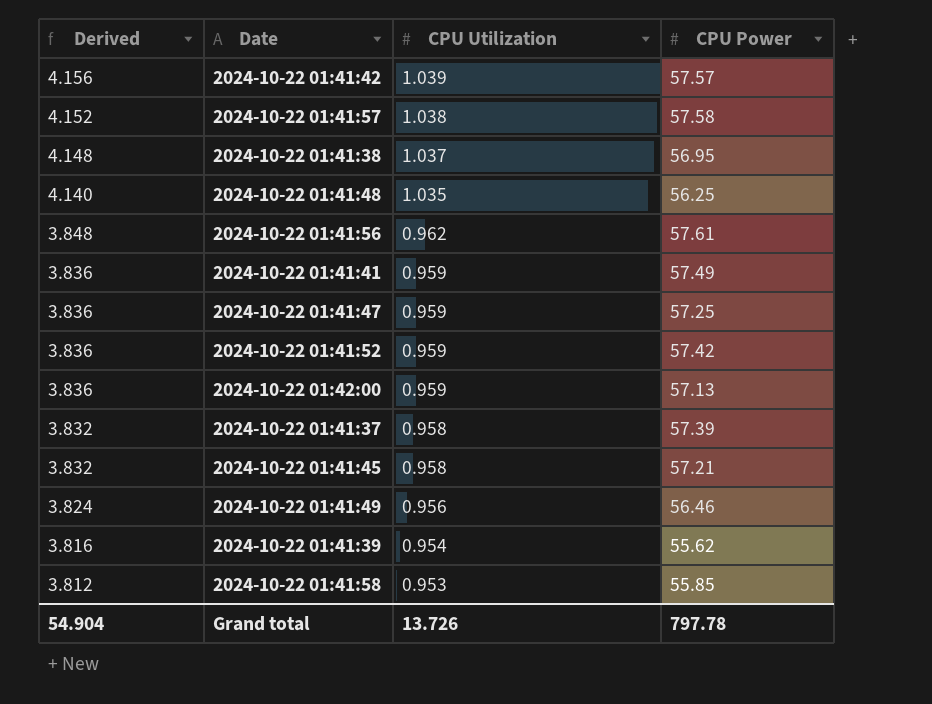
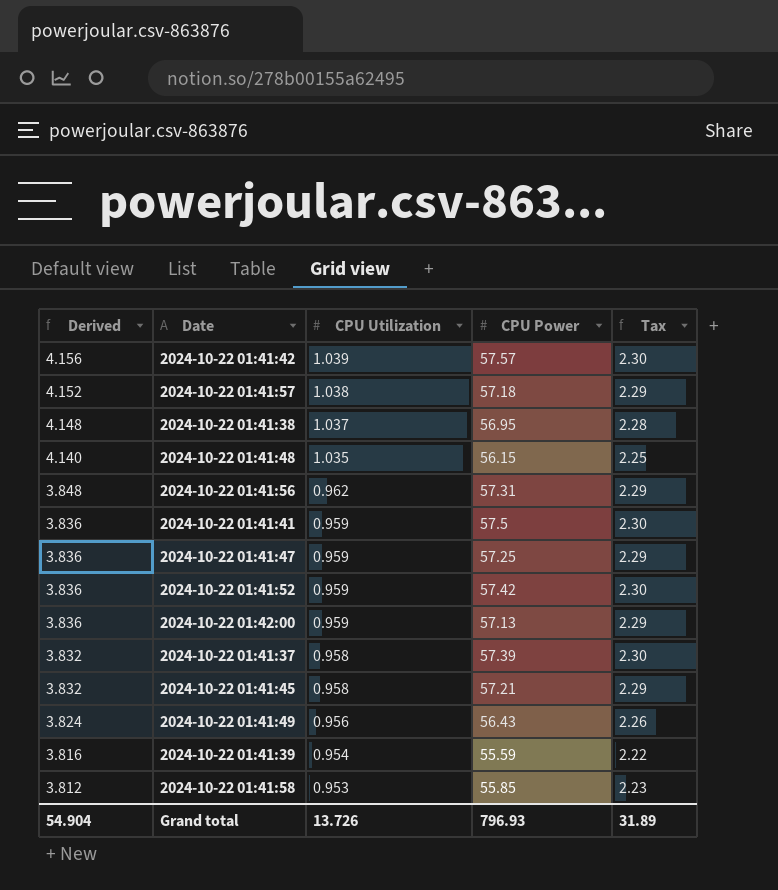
column Tax | formula: none -> [CPU Power] * 0.04
2024-10-22 01:41:57 | CPU Power: 57.58 -> 57.18
2024-10-22 01:41:48 | CPU Power: 56.25 -> 56.15
2024-10-22 01:41:56 | CPU Power: 57.61 -> 57.31
2024-10-22 01:41:41 | CPU Power: 57.49 -> 57.5
2024-10-22 01:41:49 | CPU Power: 56.46 -> 56.43
2024-10-22 01:41:39 | CPU Power: 55.62 -> 55.59
Grand total | CPU Power: 797.78 -> 796.93

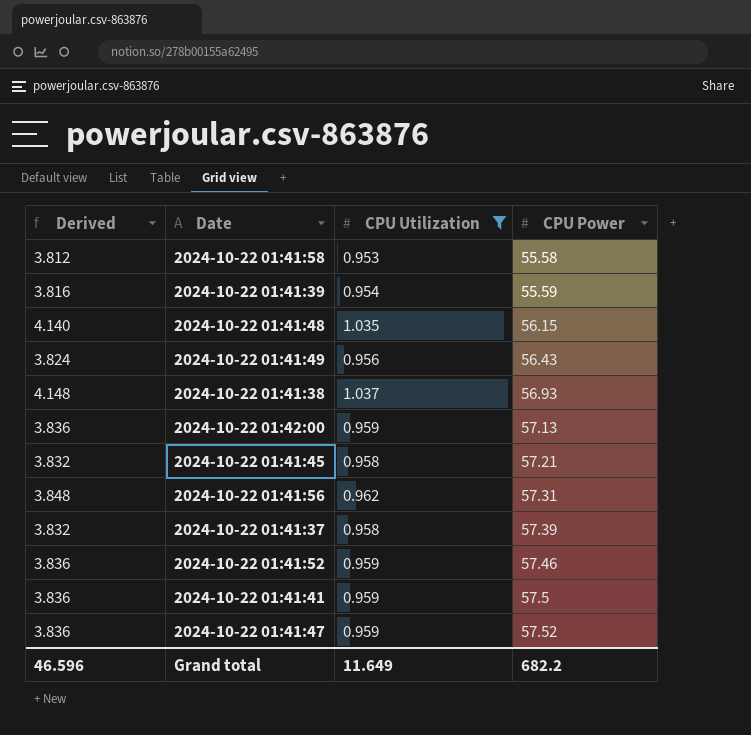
filter: none -> CPU Utilization <= 1.037
row order: Derived descending -> CPU Power ascending
column Tax | formula: [CPU Power] * 0.04 -> none
2024-10-22 01:41:58 | CPU Power: 55.85 -> 55.58
2024-10-22 01:41:38 | CPU Power: 56.95 -> 56.93
2024-10-22 01:41:52 | CPU Power: 57.42 -> 57.46
2024-10-22 01:41:47 | CPU Power: 57.25 -> 57.52
Grand total | Derived: 54.904 -> 46.596
Grand total | CPU Utilization: 13.726 -> 11.649
Grand total | CPU Power: 796.93 -> 682.2

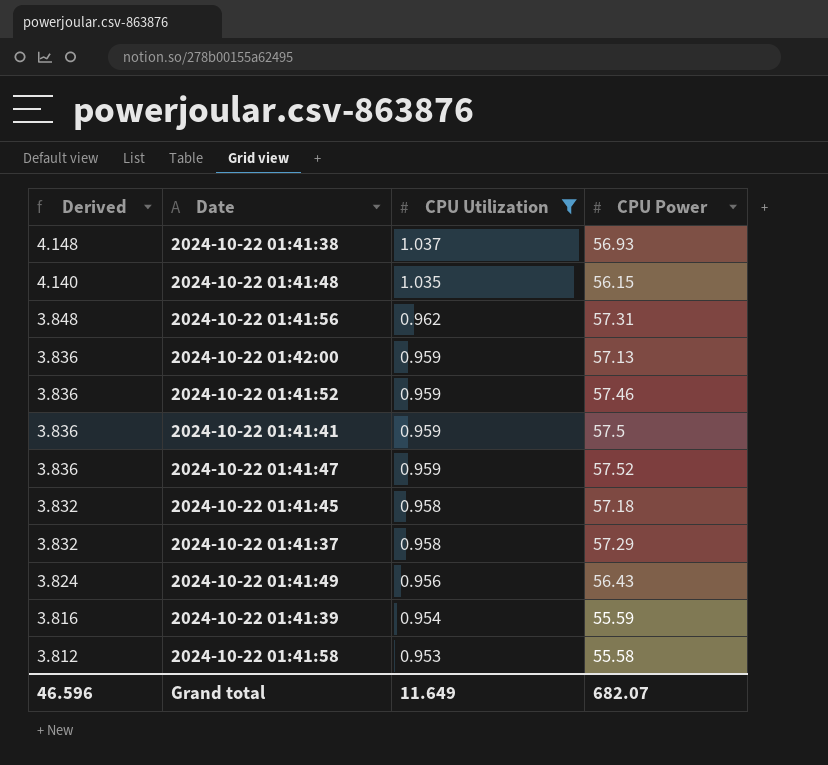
row order: CPU Power ascending -> Derived descending
2024-10-22 01:41:45 | CPU Power: 57.21 -> 57.18
2024-10-22 01:41:37 | CPU Power: 57.39 -> 57.29
Grand total | CPU Power: 682.2 -> 682.07

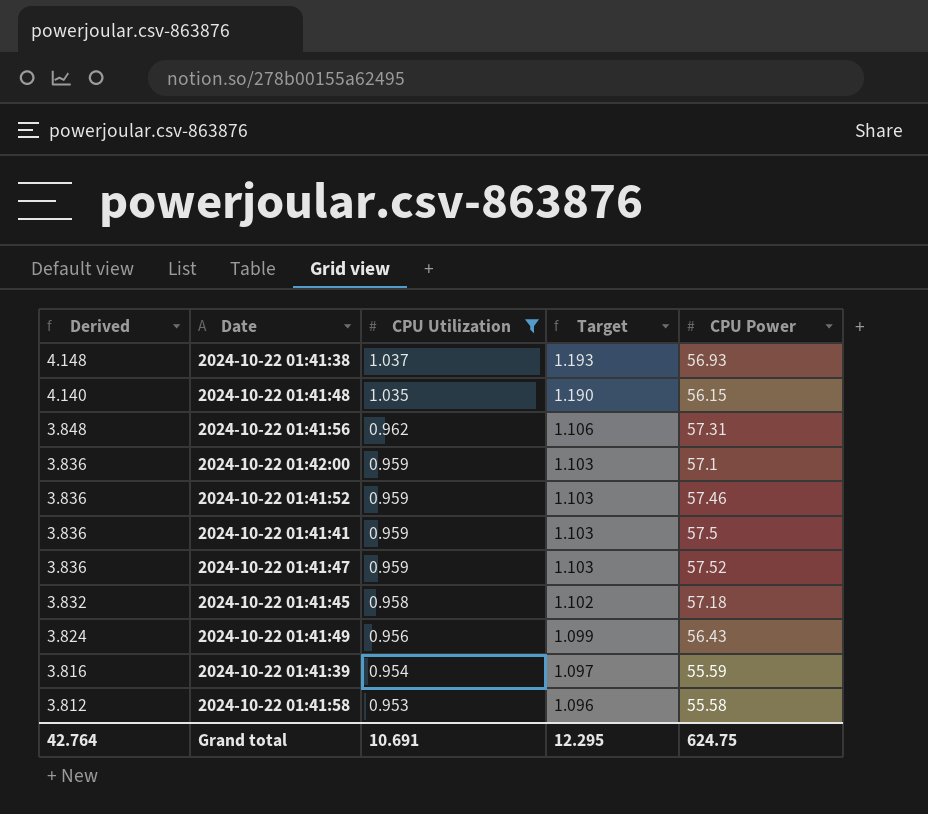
column Target | formula: none -> [CPU Utilization] * 1.15
row 2024-10-22 01:41:37: 3.832 | 0.958 | 57.29 -> none
2024-10-22 01:42:00 | CPU Power: 57.13 -> 57.1
Grand total | Derived: 46.596 -> 42.764
Grand total | CPU Utilization: 11.649 -> 10.691
Grand total | CPU Power: 682.07 -> 624.75

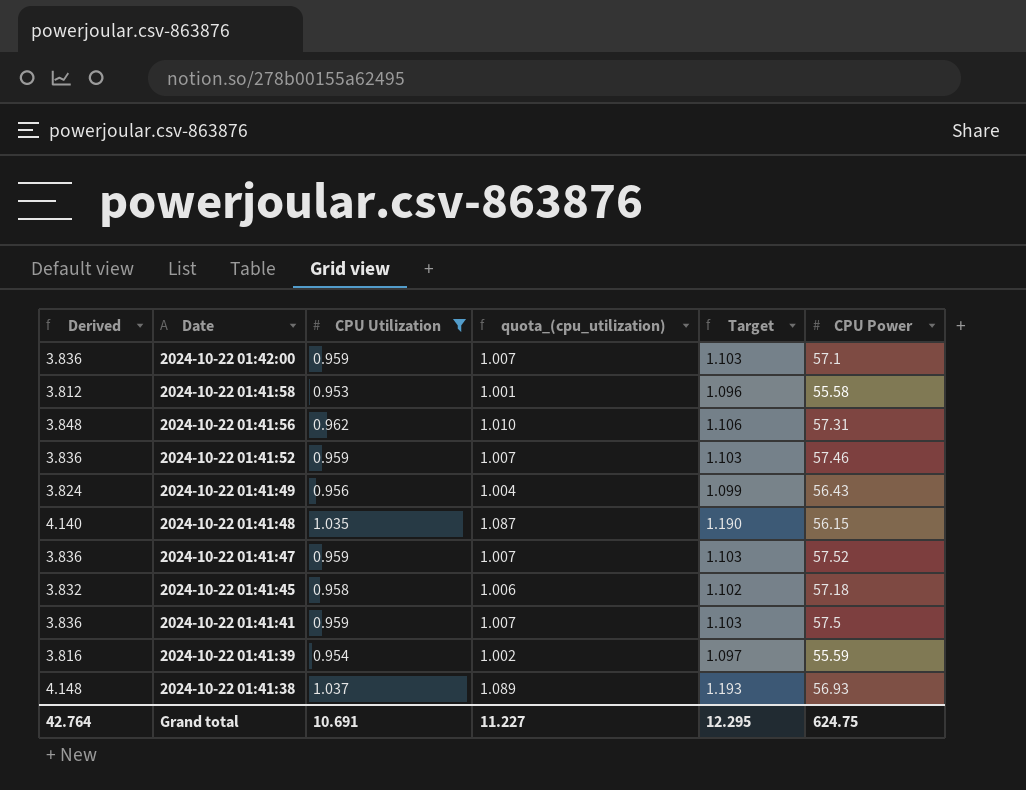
row order: Derived descending -> Date descending
column quota_(cpu_utilization) | formula: none -> [CPU Utilization] * 1.05

